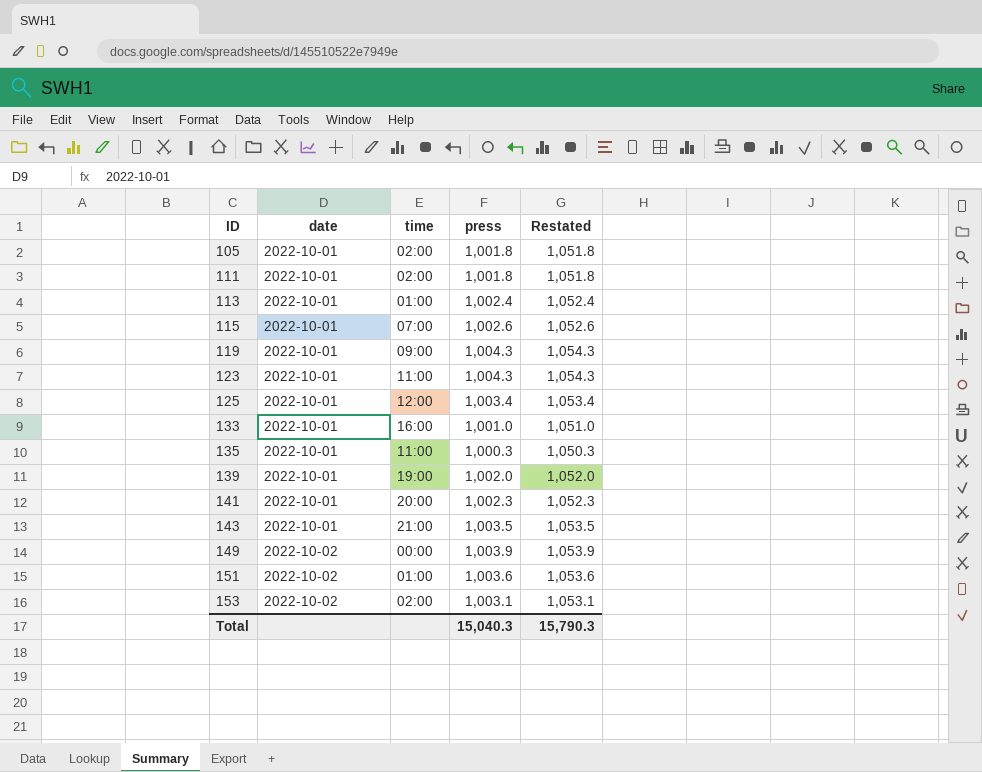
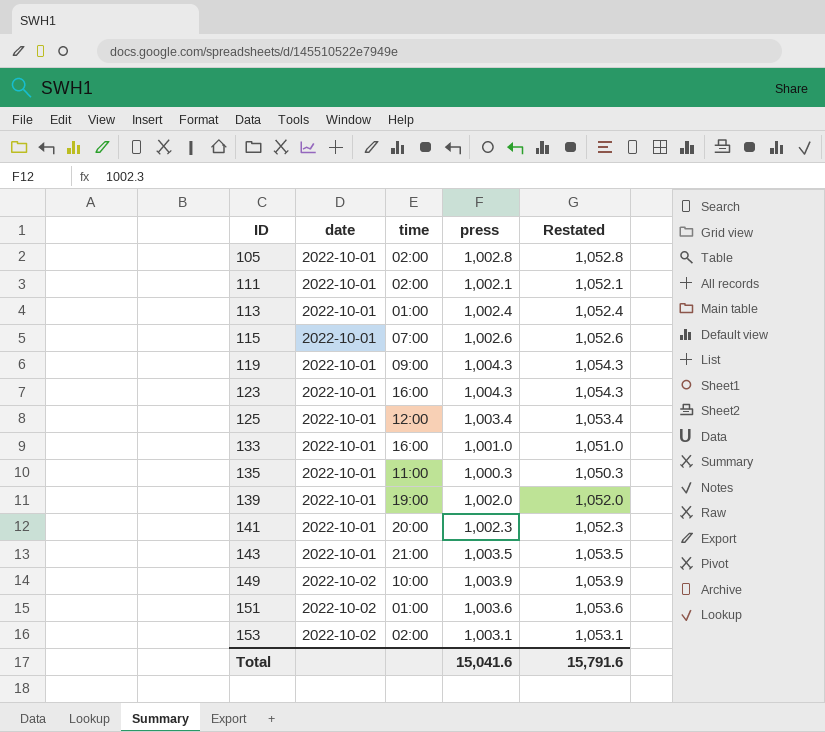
105 | press: 1,001.8 -> 1,002.8
105 | Restated: 1,051.8 -> 1,052.8
111 | press: 1,001.8 -> 1,002.1
111 | Restated: 1,051.8 -> 1,052.1
123 | time: 11:00 -> 16:00
149 | time: 00:00 -> 10:00
Total | press: 15,040.3 -> 15,041.6
Total | Restated: 15,790.3 -> 15,791.6

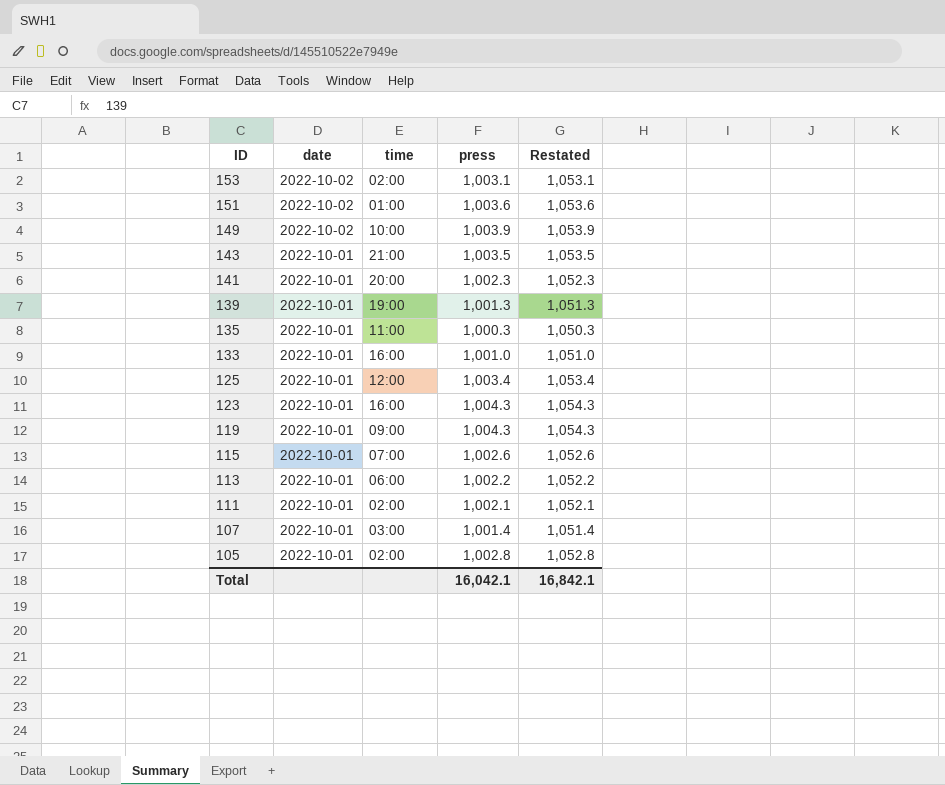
row order: ID ascending -> ID descending
139 | press: 1,002.0 -> 1,001.3
139 | Restated: 1,052.0 -> 1,051.3
113 | time: 01:00 -> 06:00
113 | press: 1,002.4 -> 1,002.2
113 | Restated: 1,052.4 -> 1,052.2
row 107: none -> 2022-10-01 | 03:00 | 1,001.4 | 1,051.4
Total | press: 15,041.6 -> 16,042.1
Total | Restated: 15,791.6 -> 16,842.1

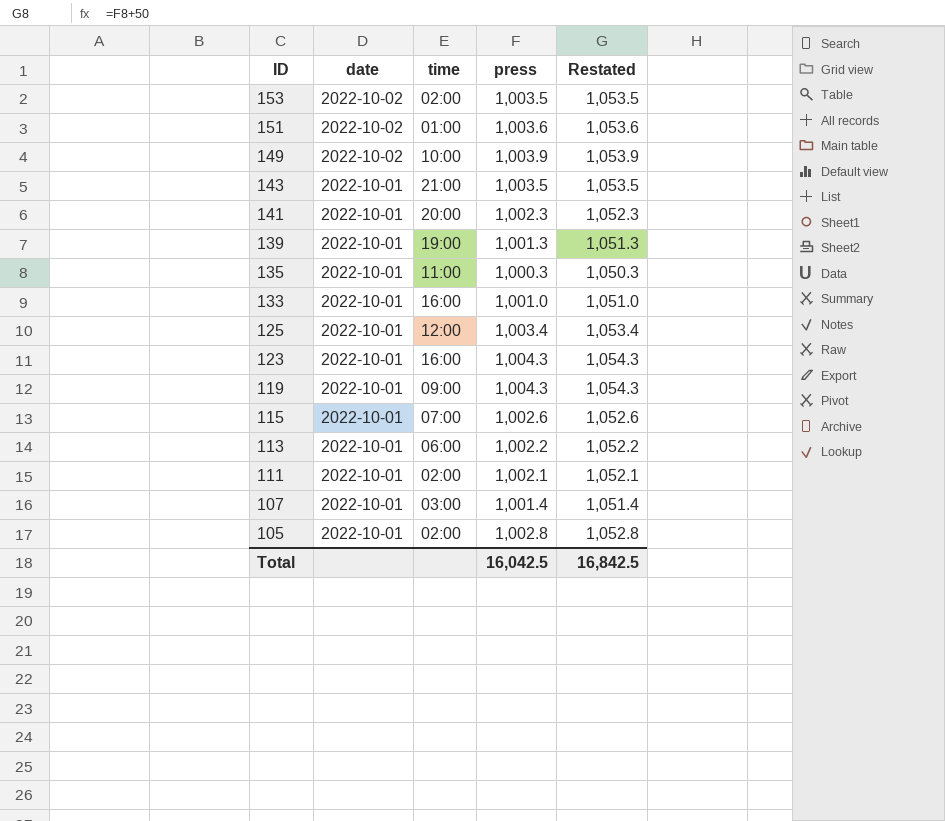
153 | press: 1,003.1 -> 1,003.5
153 | Restated: 1,053.1 -> 1,053.5
Total | press: 16,042.1 -> 16,042.5
Total | Restated: 16,842.1 -> 16,842.5

